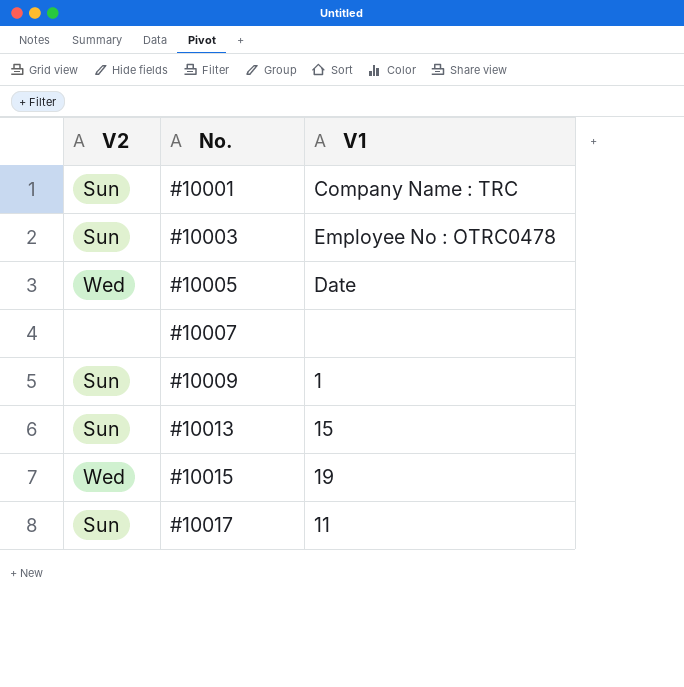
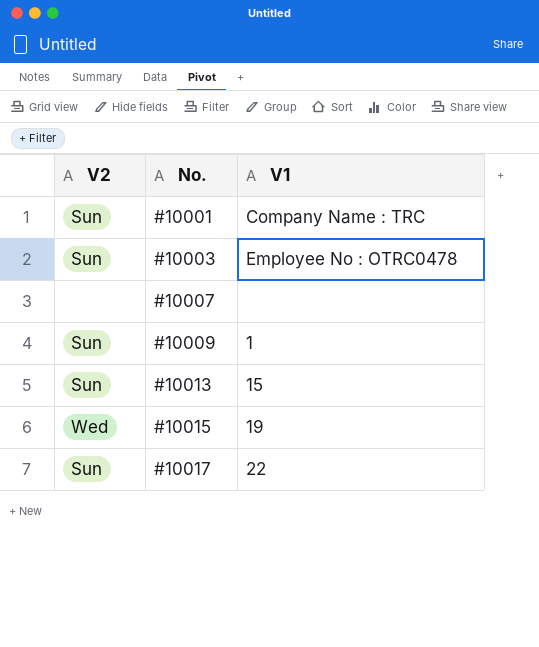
row #10005: Wed | Date -> none
#10017 | V1: 11 -> 22

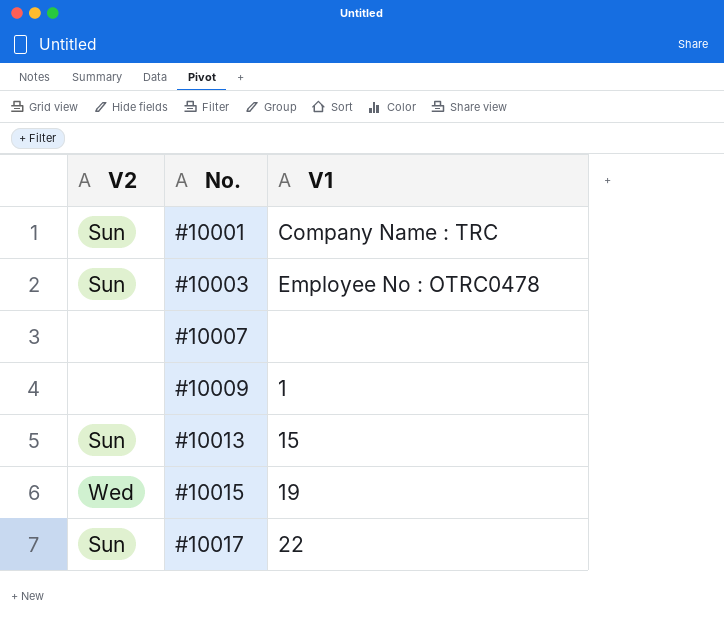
#10009 | V2: Sun -> none

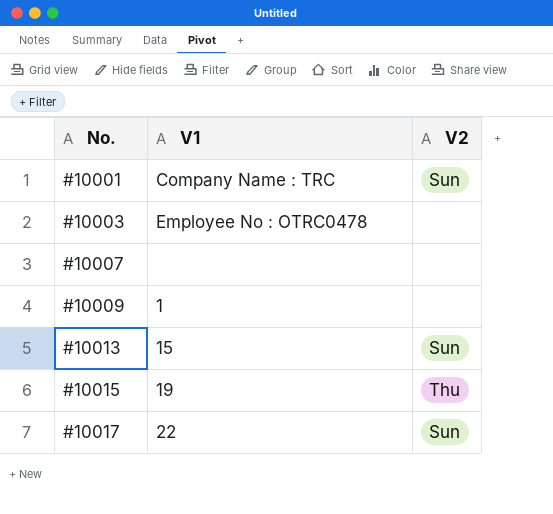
column V2 | position: 1 -> 3
#10003 | V2: Sun -> none
#10015 | V2: Wed -> Thu

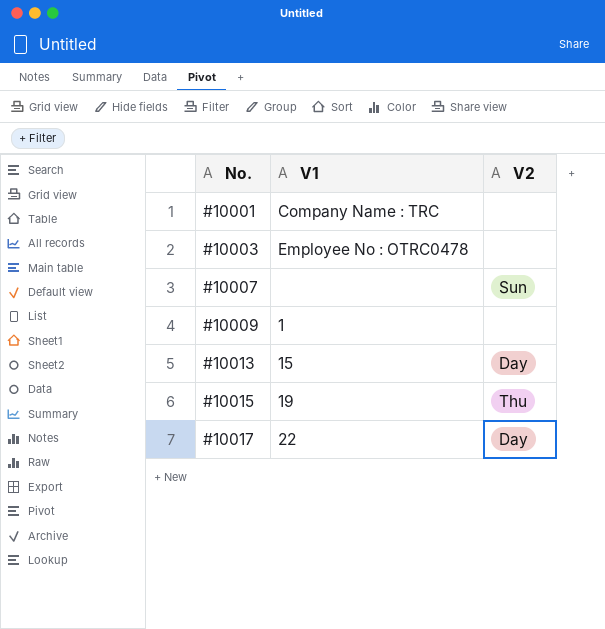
#10001 | V2: Sun -> none
#10007 | V2: none -> Sun
#10013 | V2: Sun -> Day
#10017 | V2: Sun -> Day

